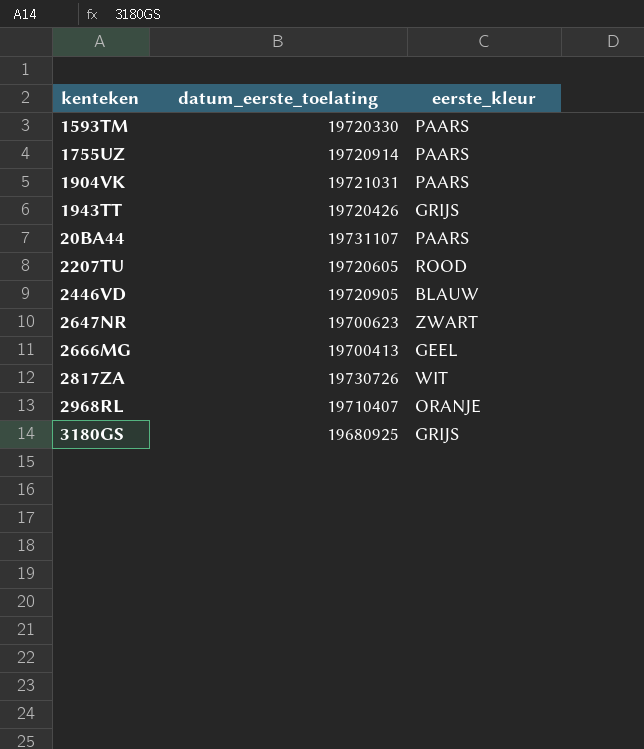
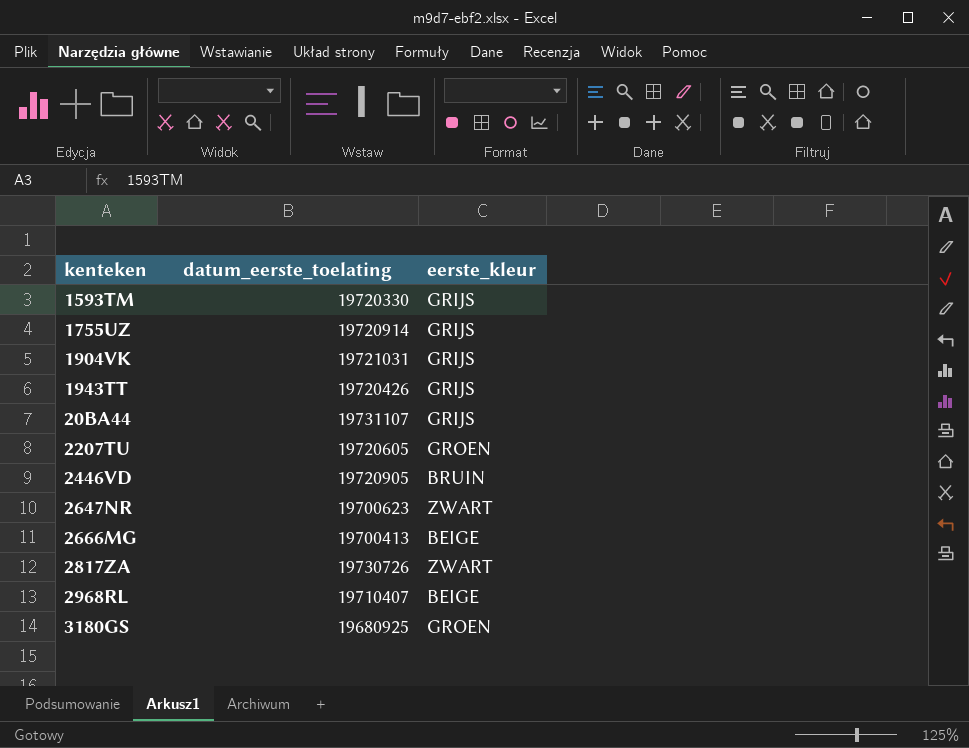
1593TM | eerste_kleur: PAARS -> GRIJS
1755UZ | eerste_kleur: PAARS -> GRIJS
1904VK | eerste_kleur: PAARS -> GRIJS
20BA44 | eerste_kleur: PAARS -> GRIJS
2207TU | eerste_kleur: ROOD -> GROEN
2446VD | eerste_kleur: BLAUW -> BRUIN
2666MG | eerste_kleur: GEEL -> BEIGE
2817ZA | eerste_kleur: WIT -> ZWART
2968RL | eerste_kleur: ORANJE -> BEIGE
3180GS | eerste_kleur: GRIJS -> GROEN

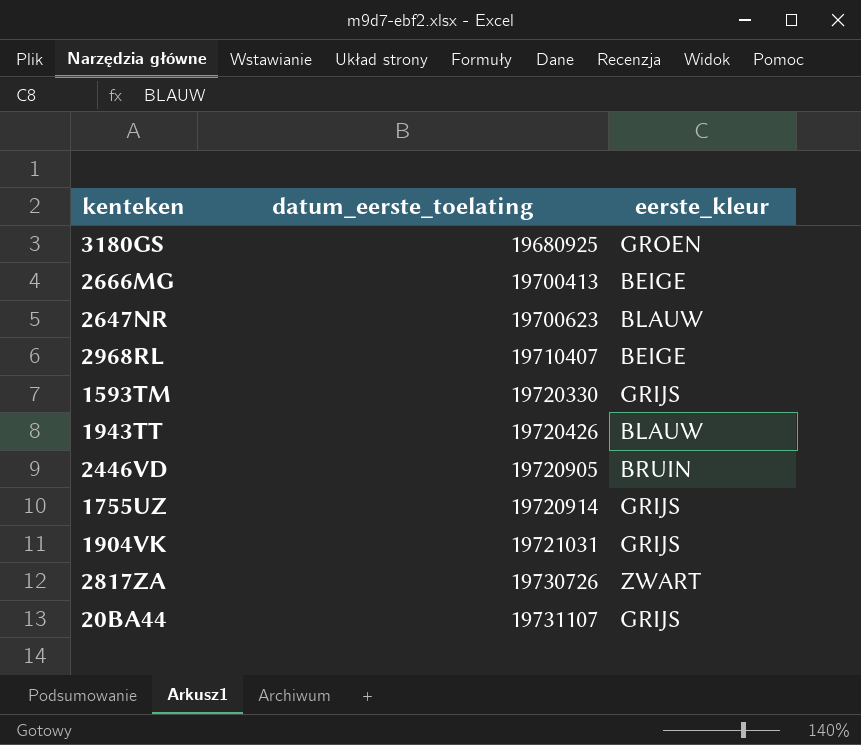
row order: none -> datum_eerste_toelating ascending
row 2207TU: 19720605 | GROEN -> none
2647NR | eerste_kleur: ZWART -> BLAUW
1943TT | eerste_kleur: GRIJS -> BLAUW

